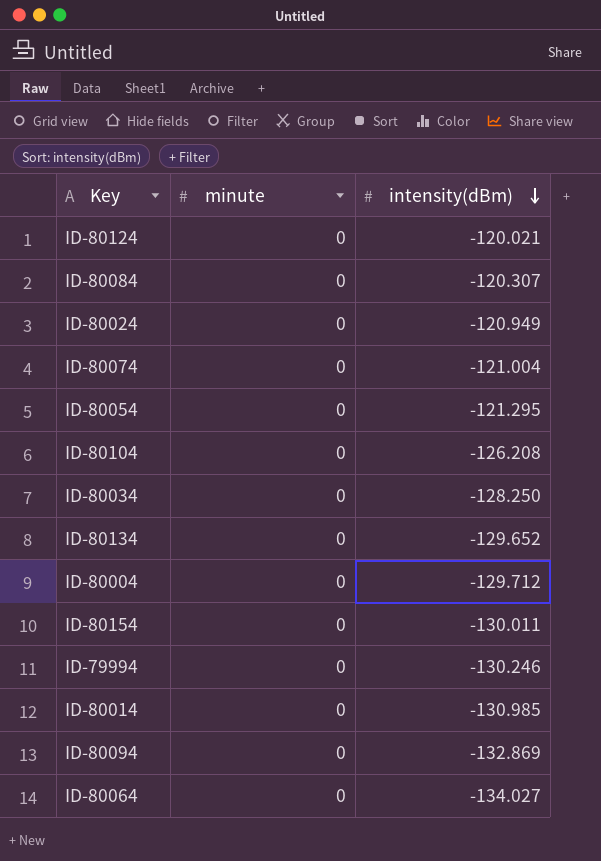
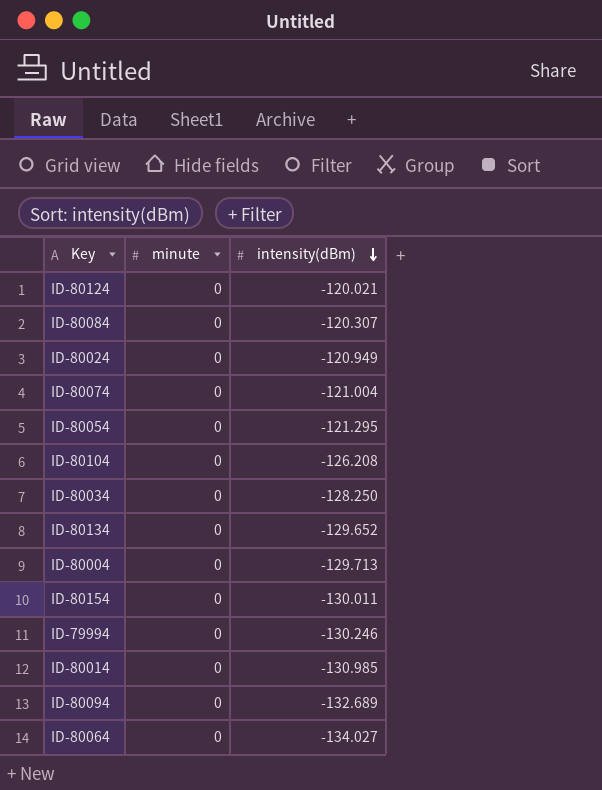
ID-80004 | intensity(dBm): -129.712 -> -129.713
ID-80094 | intensity(dBm): -132.869 -> -132.689

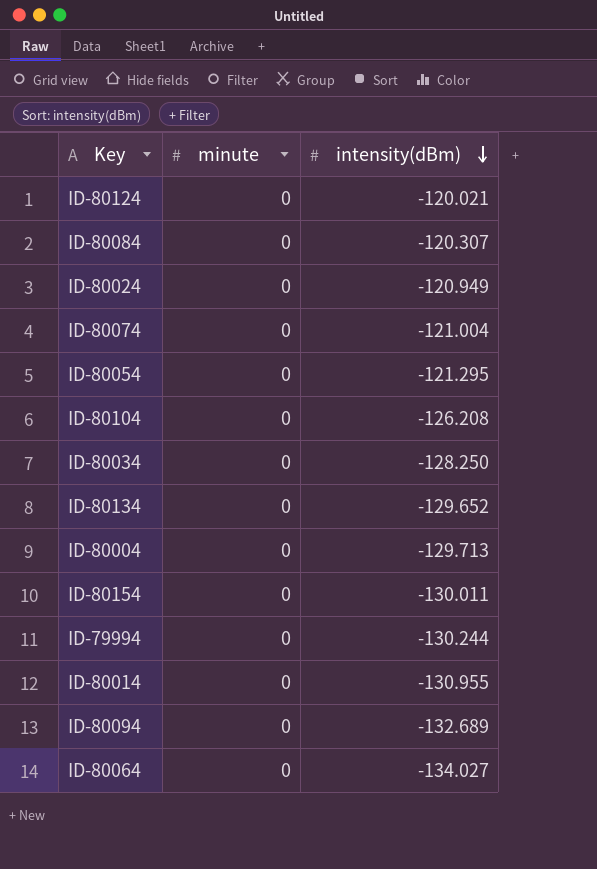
ID-79994 | intensity(dBm): -130.246 -> -130.244
ID-80014 | intensity(dBm): -130.985 -> -130.955

